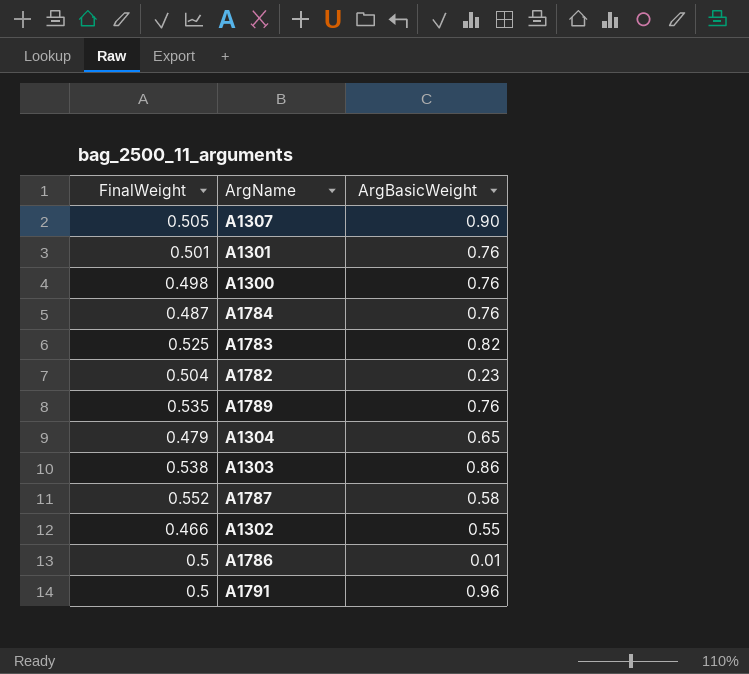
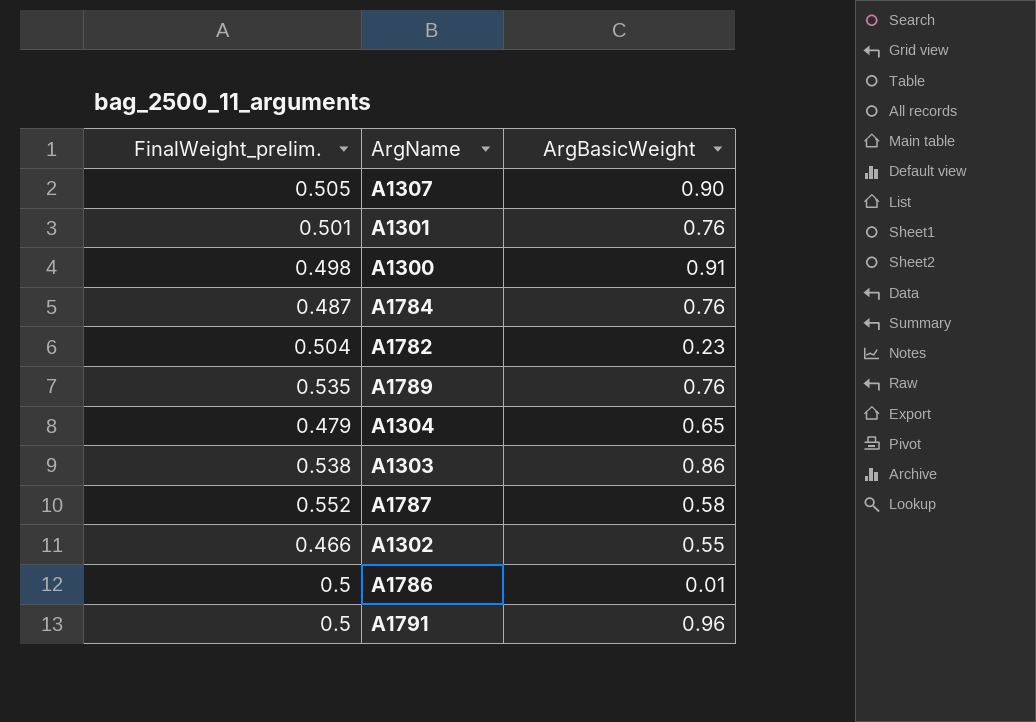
column name: FinalWeight -> FinalWeight_prelim.
row A1783: 0.525 | 0.82 -> none
A1300 | ArgBasicWeight: 0.76 -> 0.91

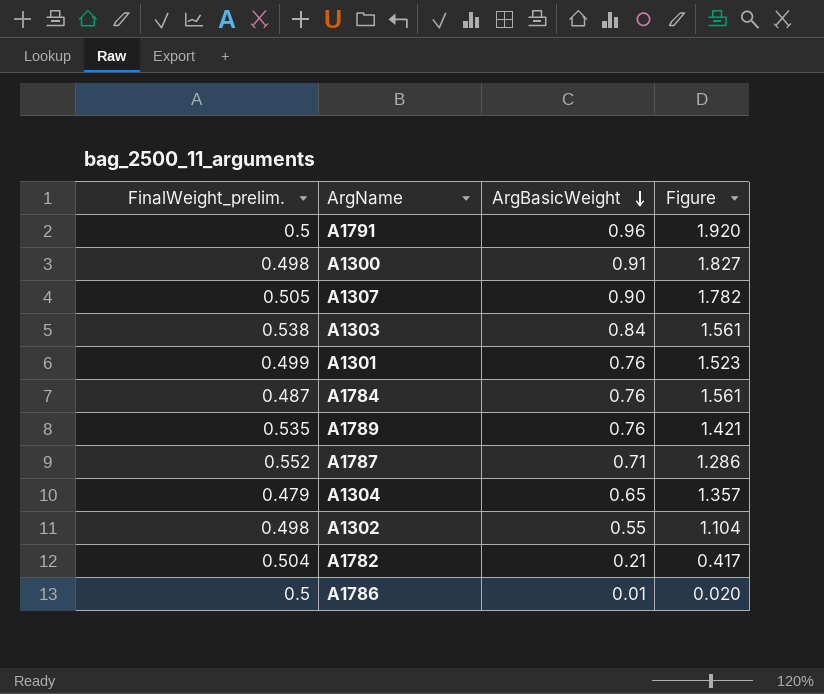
row order: none -> ArgBasicWeight descending
column Figure | formula: none -> [ArgBasicWeight] / [FinalWeight_prelim.]
A1303 | ArgBasicWeight: 0.86 -> 0.84
A1301 | FinalWeight_prelim.: 0.501 -> 0.499
A1787 | ArgBasicWeight: 0.58 -> 0.71
A1302 | FinalWeight_prelim.: 0.466 -> 0.498
A1782 | ArgBasicWeight: 0.23 -> 0.21

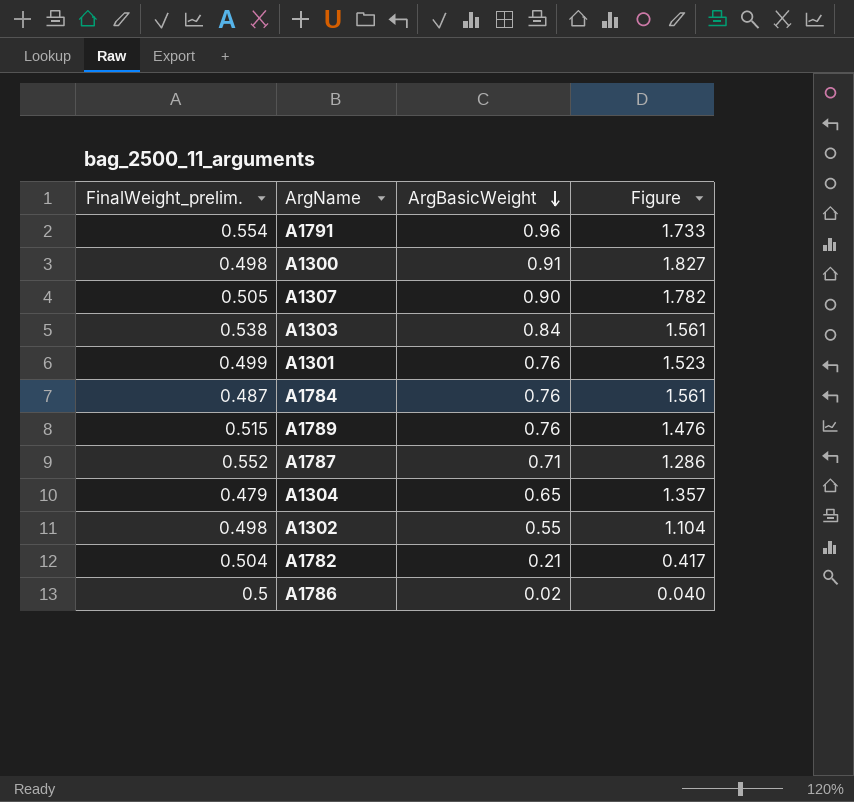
A1791 | FinalWeight_prelim.: 0.5 -> 0.554
A1791 | Figure: 1.920 -> 1.733
A1789 | FinalWeight_prelim.: 0.535 -> 0.515
A1789 | Figure: 1.421 -> 1.476
A1786 | ArgBasicWeight: 0.01 -> 0.02
A1786 | Figure: 0.020 -> 0.040

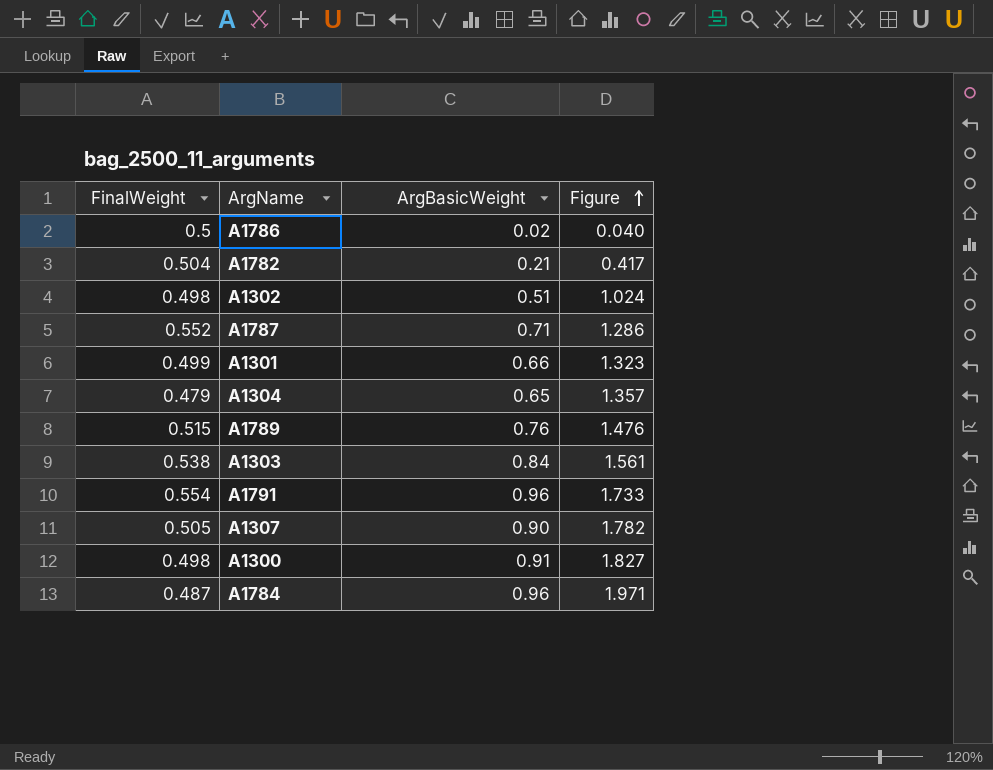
row order: ArgBasicWeight descending -> Figure ascending
column name: FinalWeight_prelim. -> FinalWeight
A1302 | ArgBasicWeight: 0.55 -> 0.51
A1302 | Figure: 1.104 -> 1.024
A1301 | ArgBasicWeight: 0.76 -> 0.66
A1301 | Figure: 1.523 -> 1.323
A1784 | ArgBasicWeight: 0.76 -> 0.96
A1784 | Figure: 1.561 -> 1.971

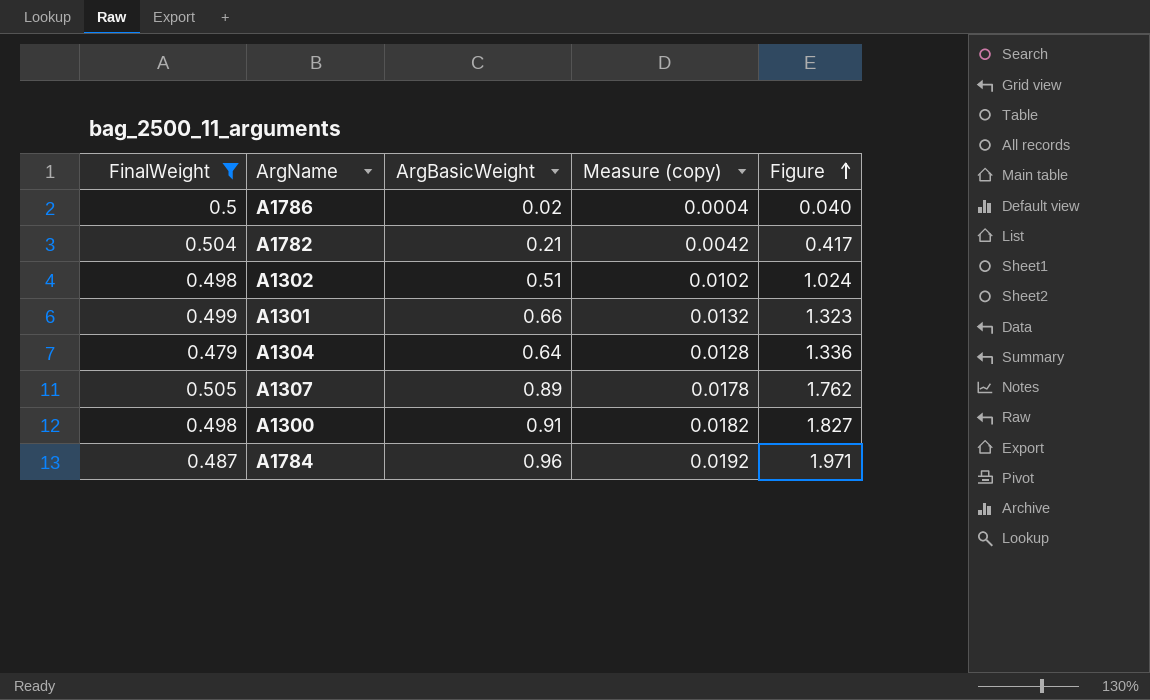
filter: none -> FinalWeight <= 0.505
column Measure (copy) | formula: none -> [ArgBasicWeight] * 0.02
A1304 | ArgBasicWeight: 0.65 -> 0.64
A1304 | Figure: 1.357 -> 1.336
A1307 | ArgBasicWeight: 0.90 -> 0.89
A1307 | Figure: 1.782 -> 1.762

